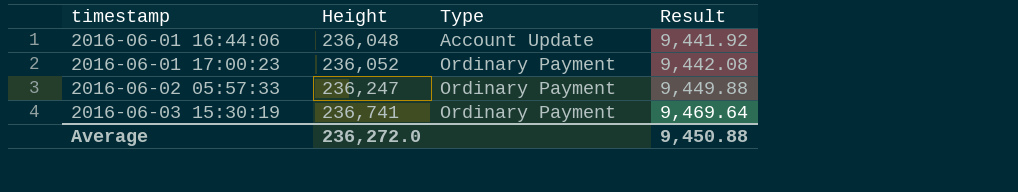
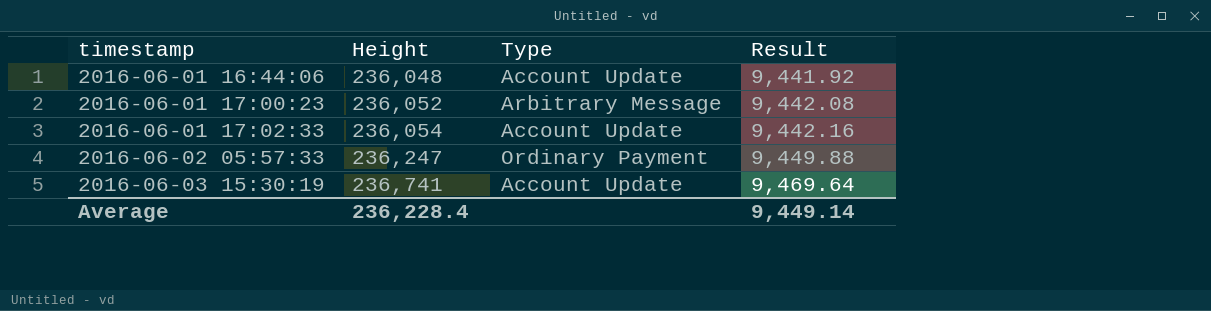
2016-06-01 17:00:23 | Type: Ordinary Payment -> Arbitrary Message
row 2016-06-01 17:02:33: none -> 236,054 | Account Update | 9,442.16
2016-06-03 15:30:19 | Type: Ordinary Payment -> Account Update
Average | Height: 236,272.0 -> 236,228.4
Average | Result: 9,450.88 -> 9,449.14

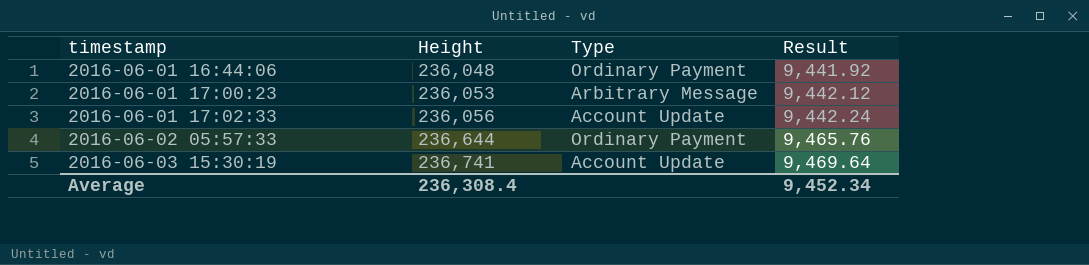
2016-06-01 16:44:06 | Type: Account Update -> Ordinary Payment
2016-06-01 17:00:23 | Height: 236,052 -> 236,053
2016-06-01 17:00:23 | Result: 9,442.08 -> 9,442.12
2016-06-01 17:02:33 | Height: 236,054 -> 236,056
2016-06-01 17:02:33 | Result: 9,442.16 -> 9,442.24
2016-06-02 05:57:33 | Height: 236,247 -> 236,644
2016-06-02 05:57:33 | Result: 9,449.88 -> 9,465.76
Average | Height: 236,228.4 -> 236,308.4
Average | Result: 9,449.14 -> 9,452.34

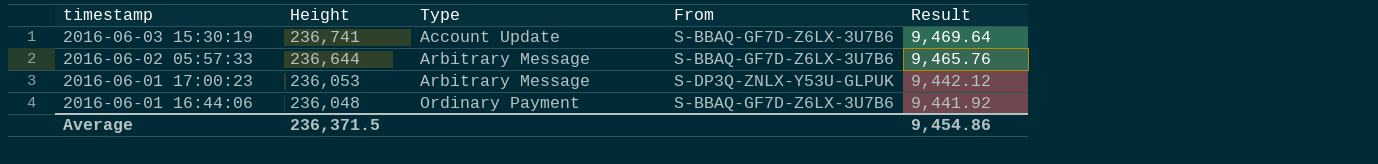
row order: timestamp ascending -> timestamp descending
column From | position: none -> 4
row 2016-06-01 17:02:33: 236,056 | Account Update | 9,442.24 -> none
2016-06-02 05:57:33 | Type: Ordinary Payment -> Arbitrary Message
Average | Height: 236,308.4 -> 236,371.5
Average | Result: 9,452.34 -> 9,454.86

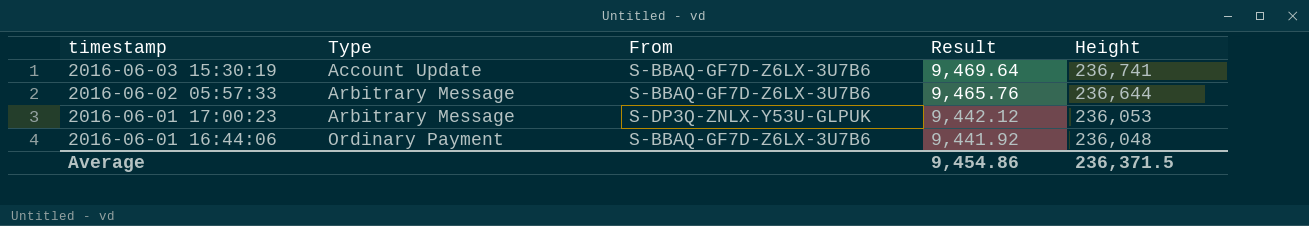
column Height | position: 2 -> 5

